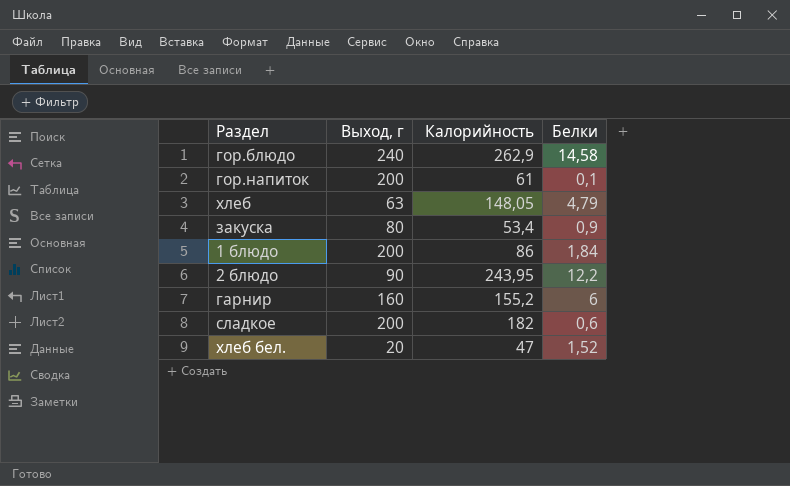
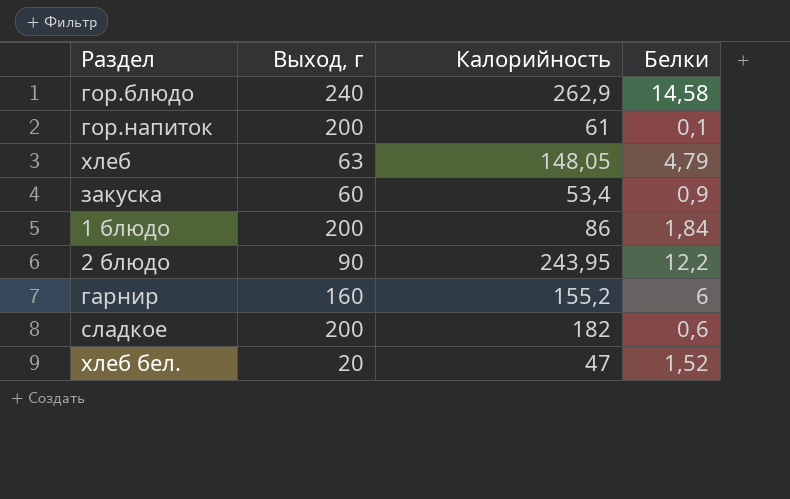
закуска | Выход, г: 80 -> 60

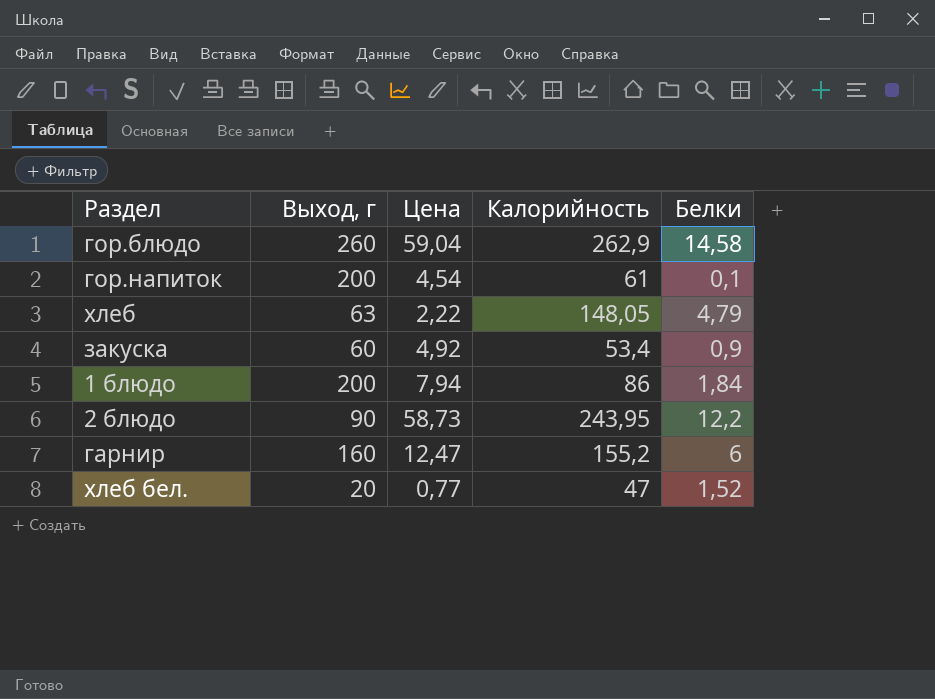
column Цена | position: none -> 3
row сладкое: 200 | 182 | 0,6 -> none
гор.блюдо | Выход, г: 240 -> 260

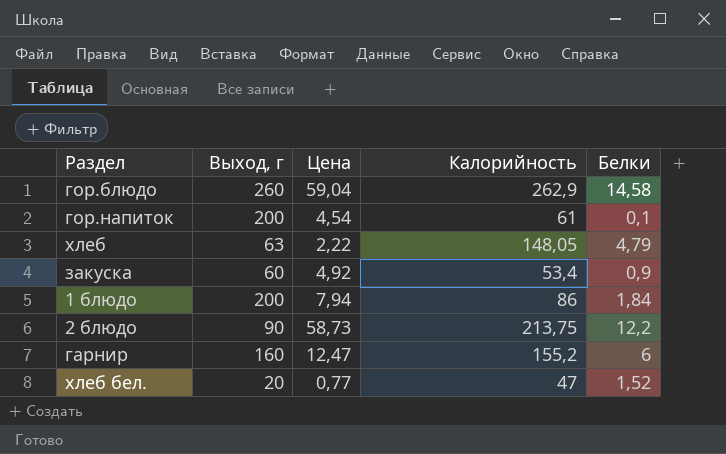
2 блюдо | Калорийность: 243,95 -> 213,75

